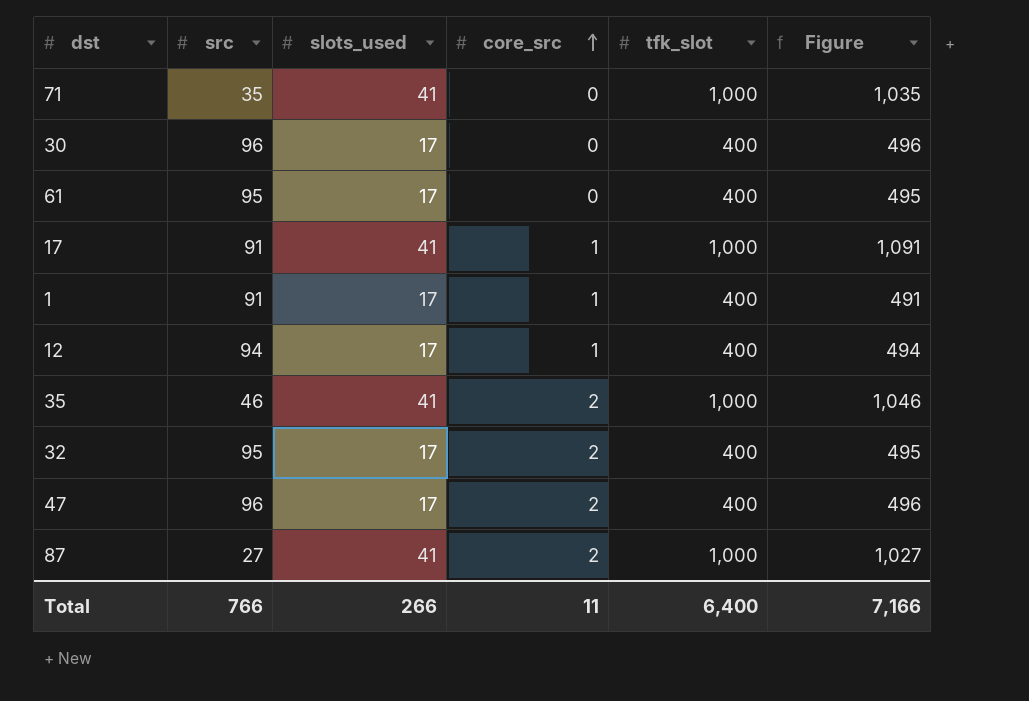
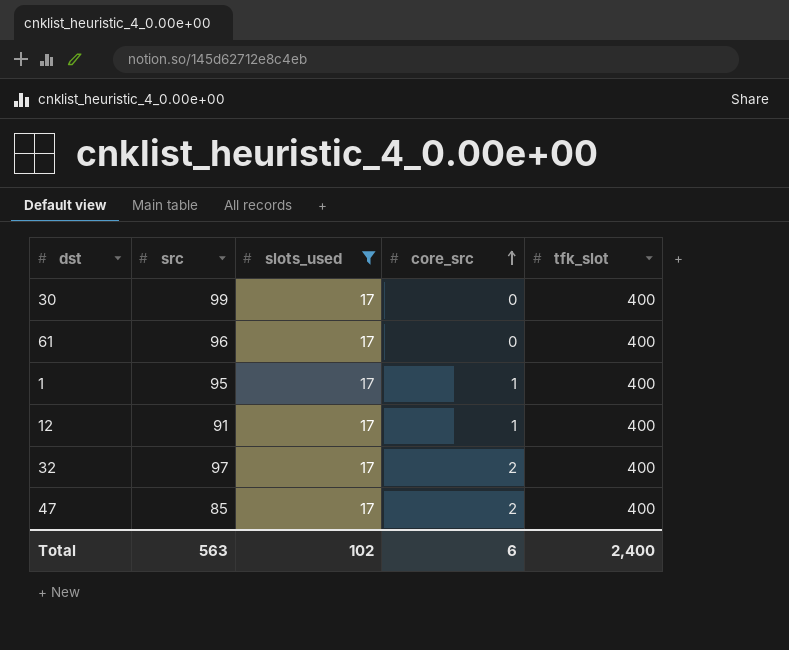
filter: none -> slots_used = 17
column Figure | formula: [src] + [tfk_slot] -> none
30 | src: 96 -> 99
61 | src: 95 -> 96
1 | src: 91 -> 95
12 | src: 94 -> 91
32 | src: 95 -> 97
47 | src: 96 -> 85
Total | src: 766 -> 563
Total | slots_used: 266 -> 102
Total | core_src: 11 -> 6
Total | tfk_slot: 6,400 -> 2,400

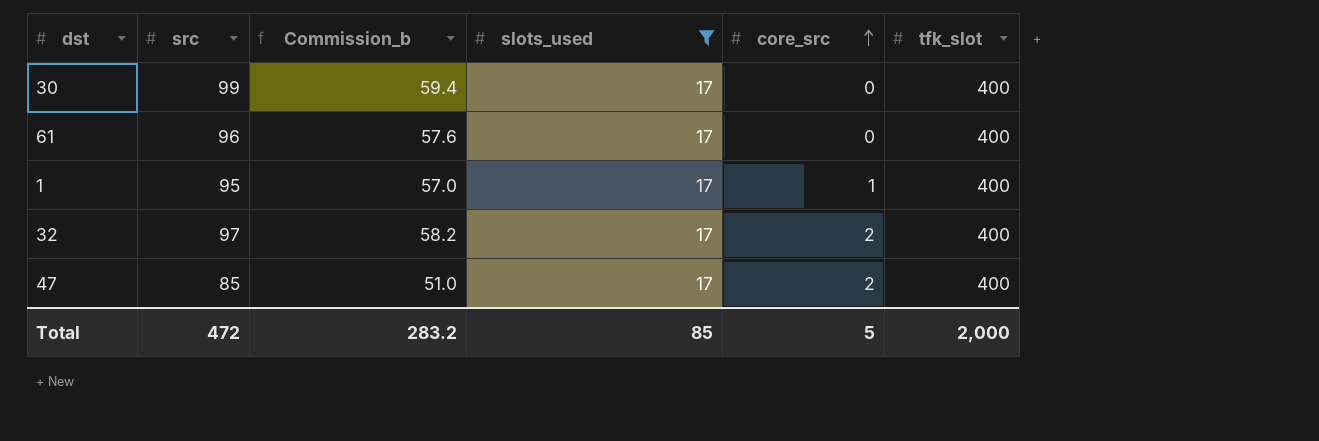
column Commission_b | formula: none -> [src] * 0.6
row 12: 91 | 17 | 1 | 400 -> none
Total | src: 563 -> 472
Total | slots_used: 102 -> 85
Total | core_src: 6 -> 5
Total | tfk_slot: 2,400 -> 2,000

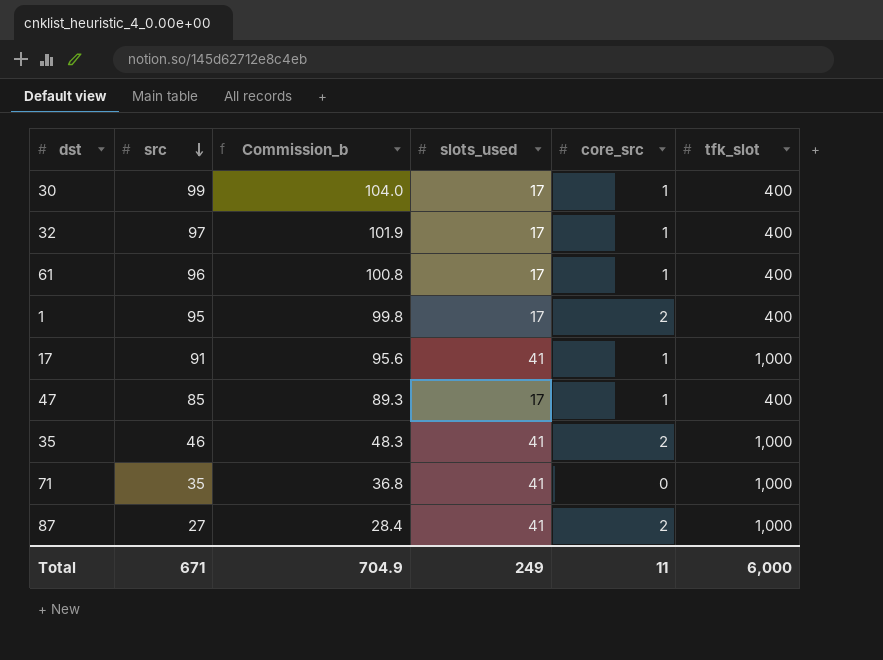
filter: slots_used = 17 -> none
row order: core_src ascending -> src descending
column Commission_b | formula: [src] * 0.6 -> [src] * 1.05
30 | core_src: 0 -> 1
32 | core_src: 2 -> 1
61 | core_src: 0 -> 1
1 | core_src: 1 -> 2
47 | core_src: 2 -> 1
Total | src: 472 -> 671
Total | Commission_b: 283.2 -> 704.9
Total | slots_used: 85 -> 249
Total | core_src: 5 -> 11
Total | tfk_slot: 2,000 -> 6,000

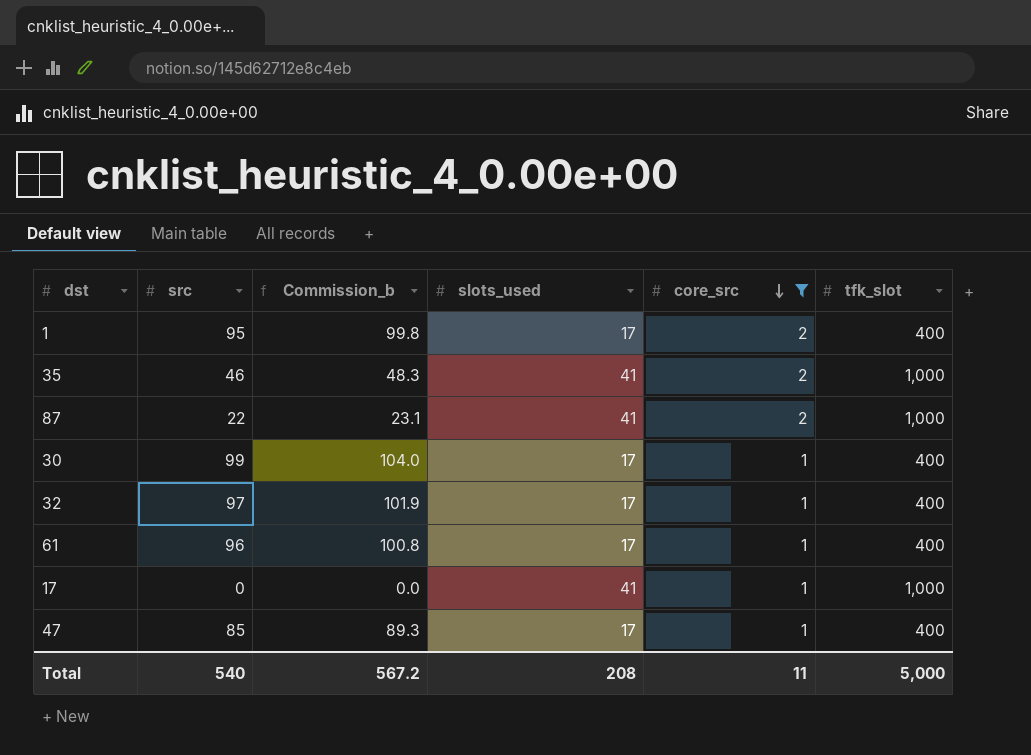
filter: none -> core_src != 0
row order: src descending -> core_src descending
87 | src: 27 -> 22
87 | Commission_b: 28.4 -> 23.1
17 | src: 91 -> 0
17 | Commission_b: 95.6 -> 0.0
Total | src: 671 -> 540
Total | Commission_b: 704.9 -> 567.2
Total | slots_used: 249 -> 208
Total | tfk_slot: 6,000 -> 5,000

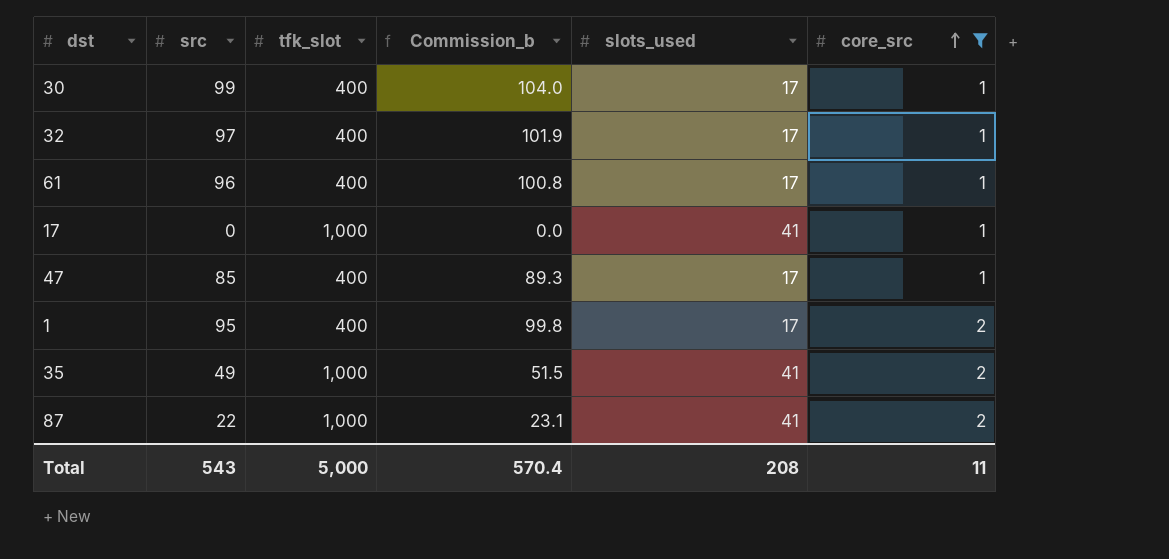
row order: core_src descending -> core_src ascending
column tfk_slot | position: 6 -> 3
35 | src: 46 -> 49
35 | Commission_b: 48.3 -> 51.5
Total | src: 540 -> 543
Total | Commission_b: 567.2 -> 570.4

